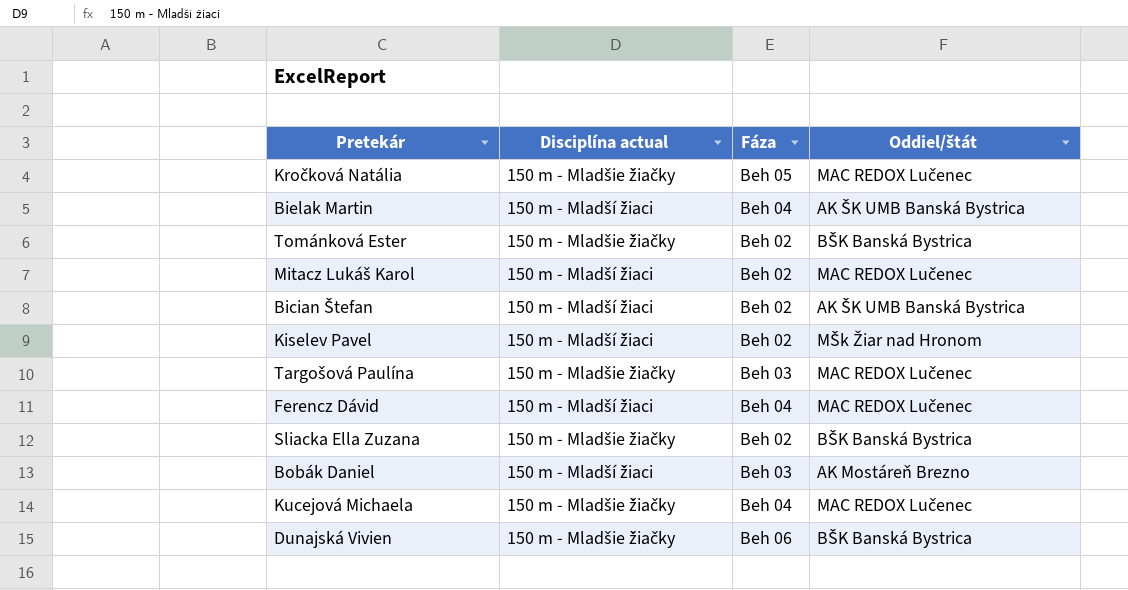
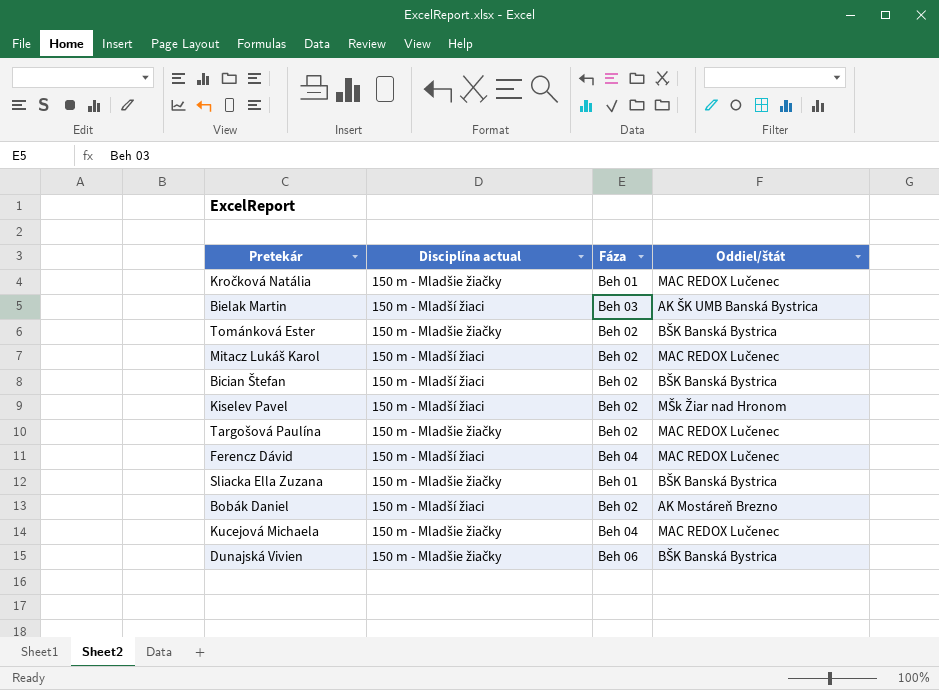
Kročková Natália | Fáza: Beh 05 -> Beh 01
Bielak Martin | Fáza: Beh 04 -> Beh 03
Bician Štefan | Oddiel/štát: AK ŠK UMB Banská Bystrica -> BŠK Banská Bystrica
Targošová Paulína | Fáza: Beh 03 -> Beh 02
Sliacka Ella Zuzana | Fáza: Beh 02 -> Beh 01
Bobák Daniel | Fáza: Beh 03 -> Beh 02

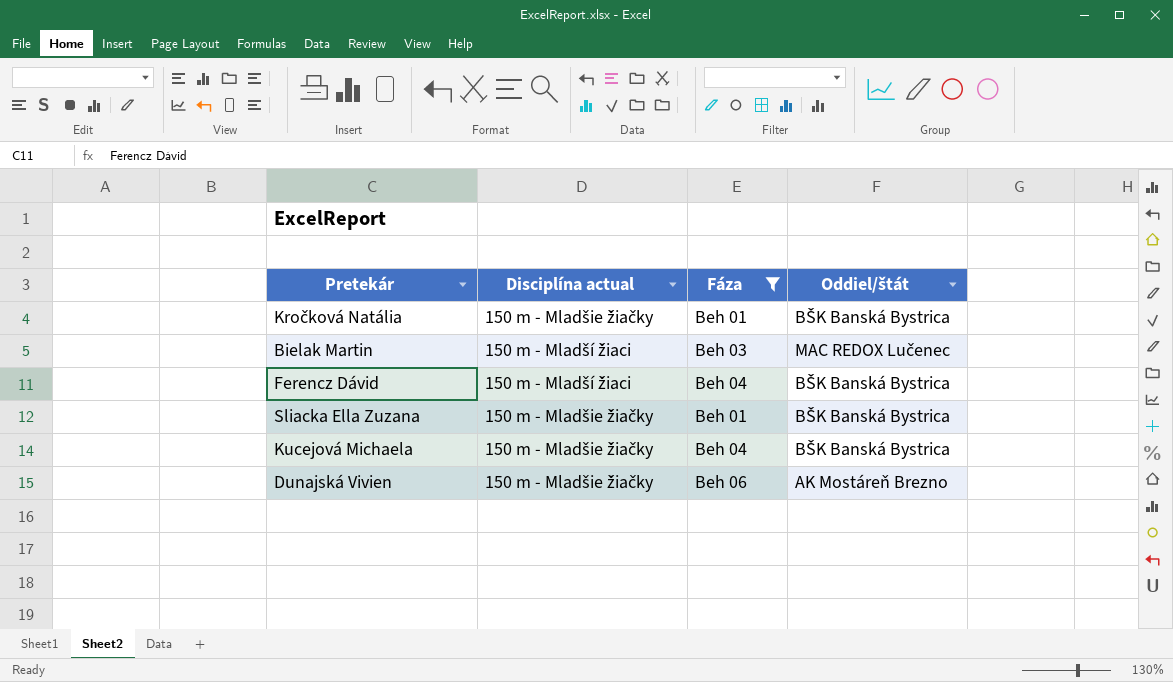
filter: none -> Fáza != Beh 02
Kročková Natália | Oddiel/štát: MAC REDOX Lučenec -> BŠK Banská Bystrica
Bielak Martin | Oddiel/štát: AK ŠK UMB Banská Bystrica -> MAC REDOX Lučenec
Ferencz Dávid | Oddiel/štát: MAC REDOX Lučenec -> BŠK Banská Bystrica
Kucejová Michaela | Oddiel/štát: MAC REDOX Lučenec -> BŠK Banská Bystrica
Dunajská Vivien | Oddiel/štát: BŠK Banská Bystrica -> AK Mostáreň Brezno

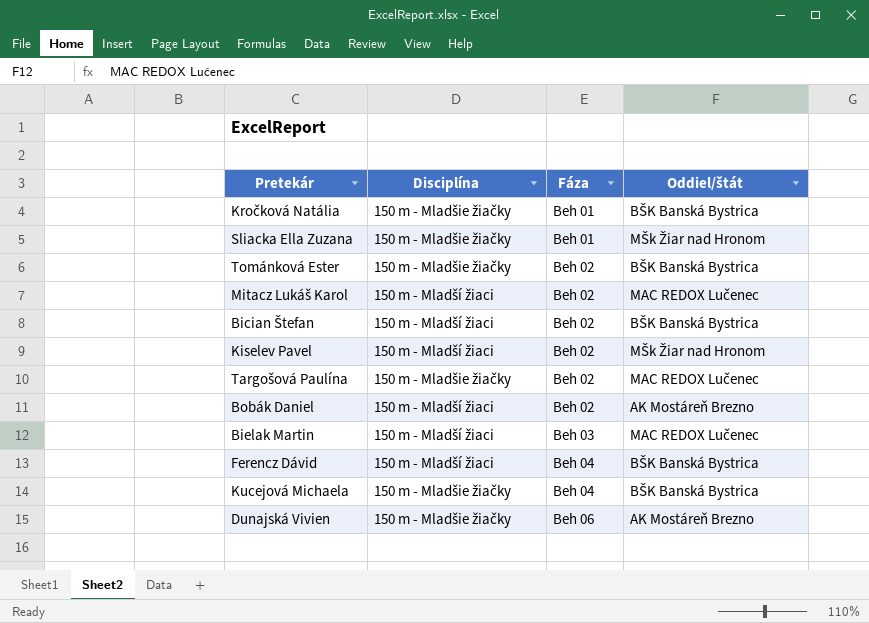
filter: Fáza != Beh 02 -> none
row order: none -> Fáza ascending
column name: Disciplína actual -> Disciplína
Sliacka Ella Zuzana | Oddiel/štát: BŠK Banská Bystrica -> MŠk Žiar nad Hronom

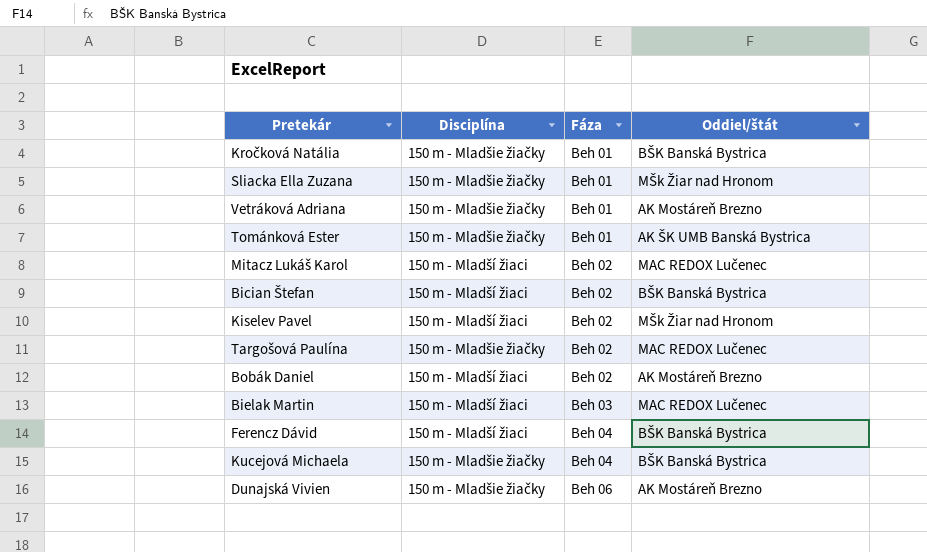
row Vetráková Adriana: none -> 150 m - Mladšie žiačky | Beh 01 | AK Mostáreň Brezno
Tománková Ester | Fáza: Beh 02 -> Beh 01
Tománková Ester | Oddiel/štát: BŠK Banská Bystrica -> AK ŠK UMB Banská Bystrica

